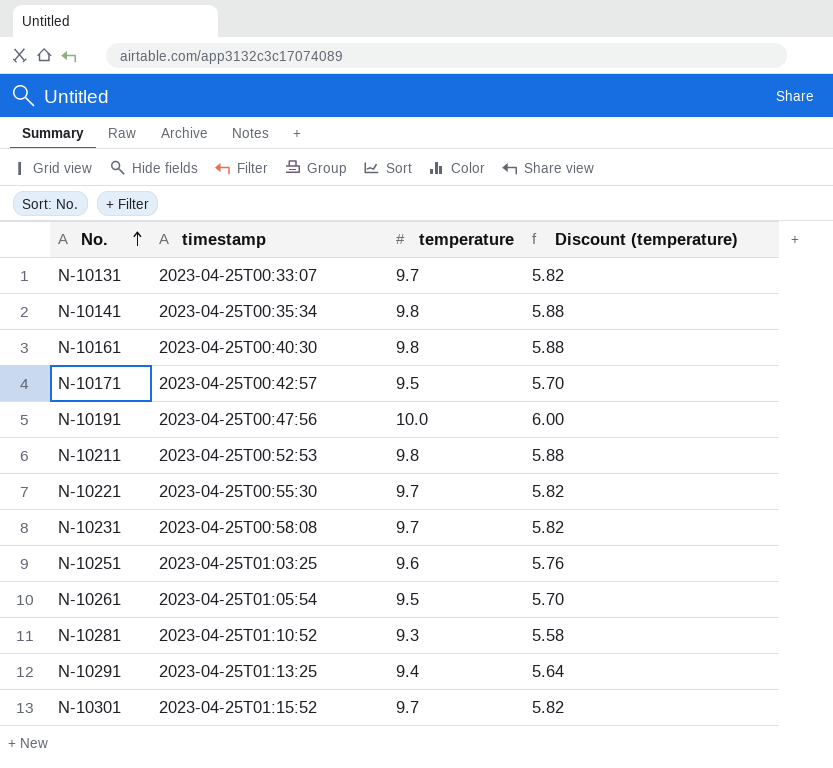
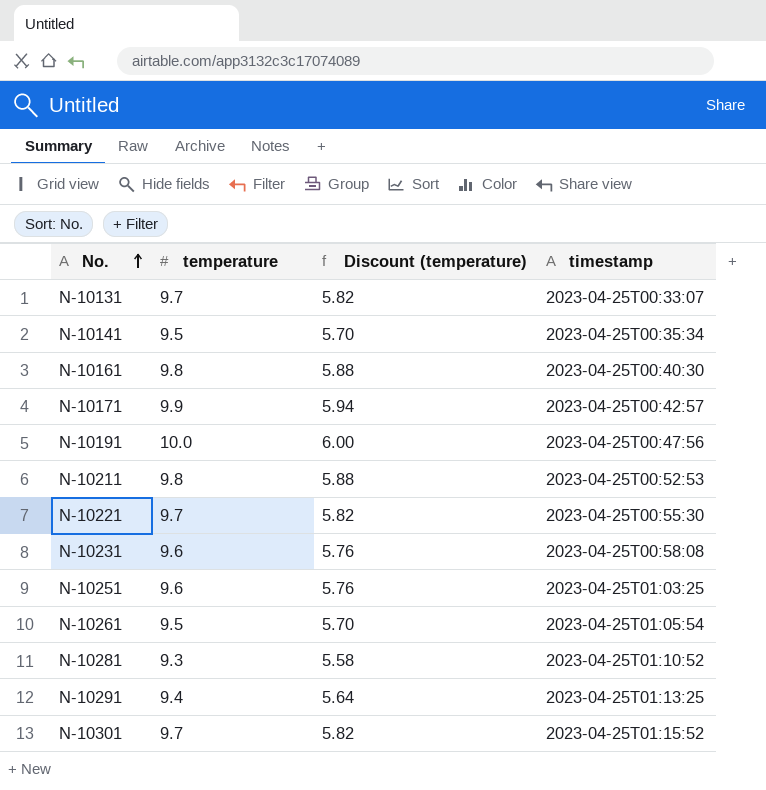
column timestamp | position: 2 -> 4
N-10141 | temperature: 9.8 -> 9.5
N-10141 | Discount (temperature): 5.88 -> 5.70
N-10171 | temperature: 9.5 -> 9.9
N-10171 | Discount (temperature): 5.70 -> 5.94
N-10231 | temperature: 9.7 -> 9.6
N-10231 | Discount (temperature): 5.82 -> 5.76

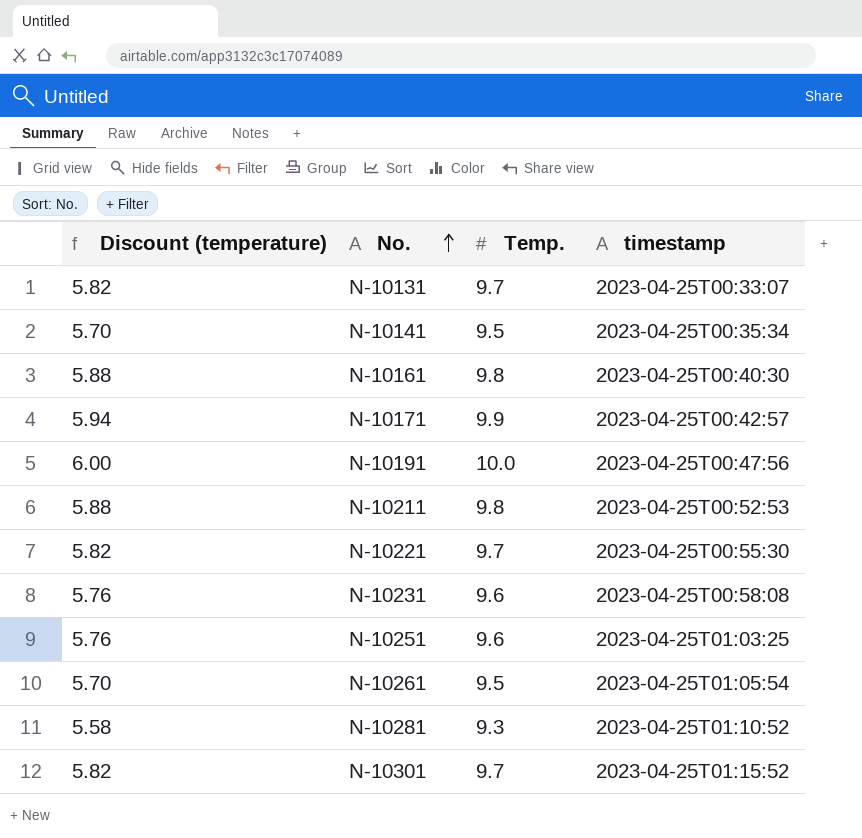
column Discount (temperature) | position: 3 -> 1
column name: temperature -> Temp.
row N-10291: 9.4 | 5.64 | 2023-04-25T01:13:25 -> none

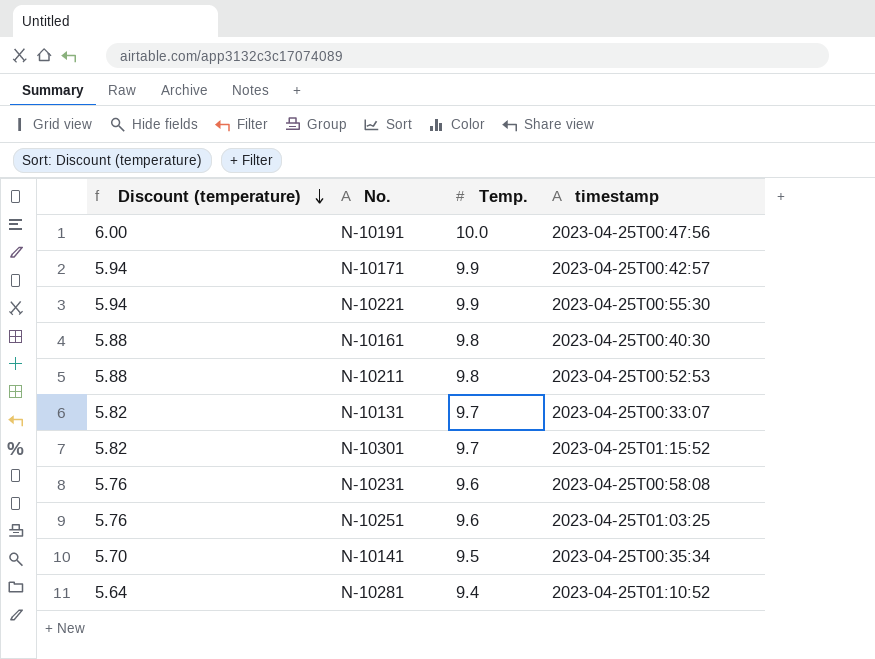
row order: No. ascending -> Discount (temperature) descending
row N-10261: 5.70 | 9.5 | 2023-04-25T01:05:54 -> none
N-10221 | Discount (temperature): 5.82 -> 5.94
N-10221 | Temp.: 9.7 -> 9.9
N-10281 | Discount (temperature): 5.58 -> 5.64
N-10281 | Temp.: 9.3 -> 9.4

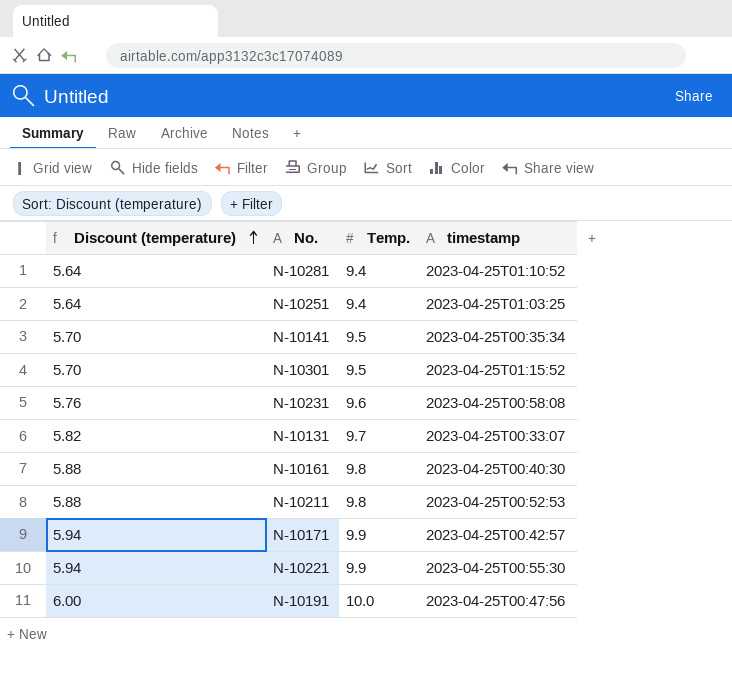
row order: Discount (temperature) descending -> Discount (temperature) ascending
N-10251 | Discount (temperature): 5.76 -> 5.64
N-10251 | Temp.: 9.6 -> 9.4
N-10301 | Discount (temperature): 5.82 -> 5.70
N-10301 | Temp.: 9.7 -> 9.5

